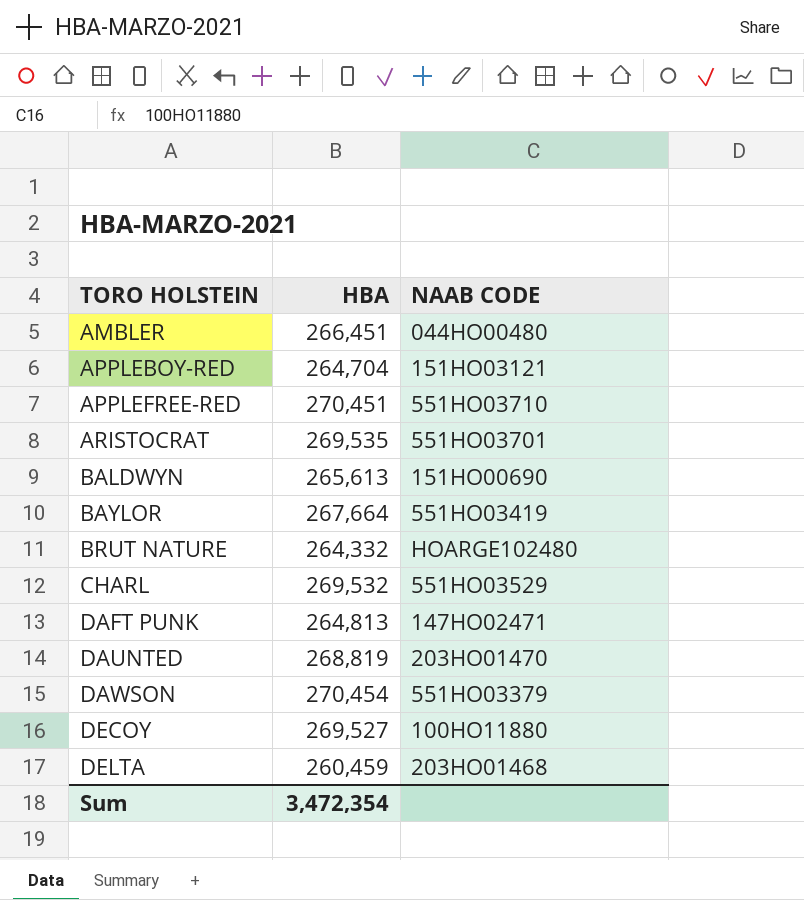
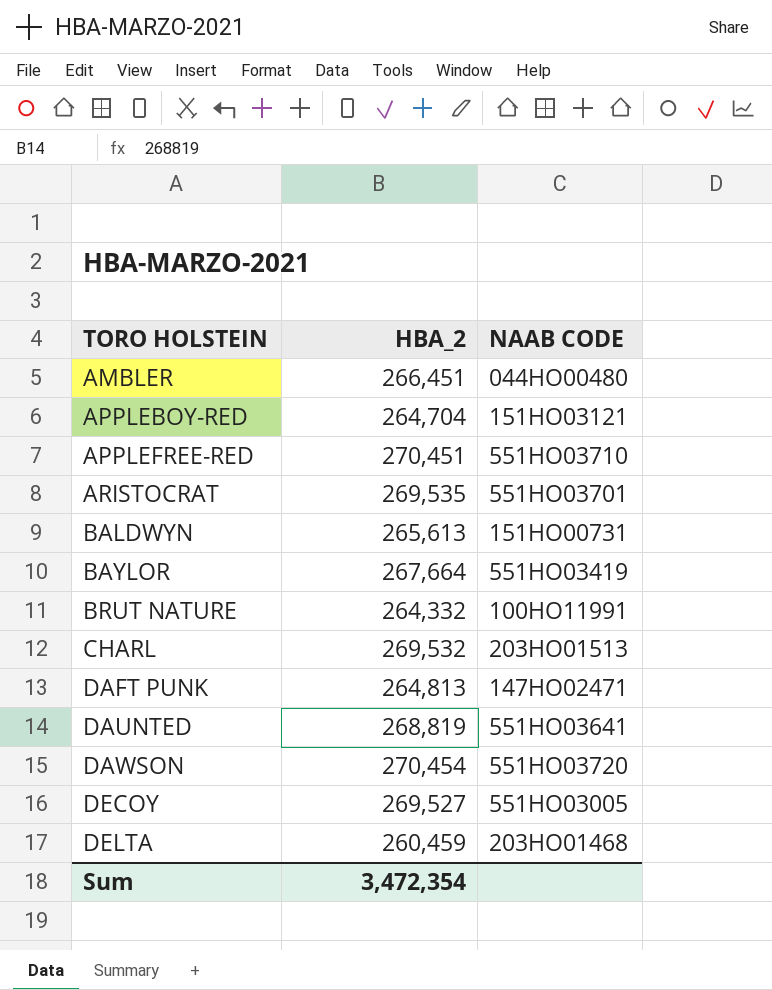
column name: HBA -> HBA_2
BALDWYN | NAAB CODE: 151HO00690 -> 151HO00731
BRUT NATURE | NAAB CODE: HOARGE102480 -> 100HO11991
CHARL | NAAB CODE: 551HO03529 -> 203HO01513
DAUNTED | NAAB CODE: 203HO01470 -> 551HO03641
DAWSON | NAAB CODE: 551HO03379 -> 551HO03720
DECOY | NAAB CODE: 100HO11880 -> 551HO03005

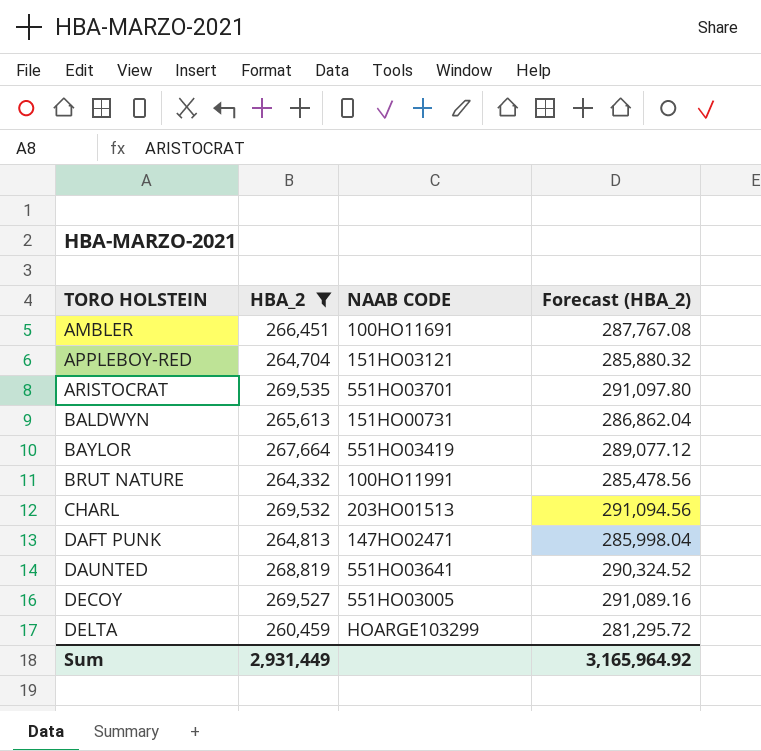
filter: none -> HBA_2 <= 269,535
column Forecast (HBA_2) | formula: none -> [HBA_2] * 1.08
AMBLER | NAAB CODE: 044HO00480 -> 100HO11691
DELTA | NAAB CODE: 203HO01468 -> HOARGE103299
Sum | HBA_2: 3,472,354 -> 2,931,449

